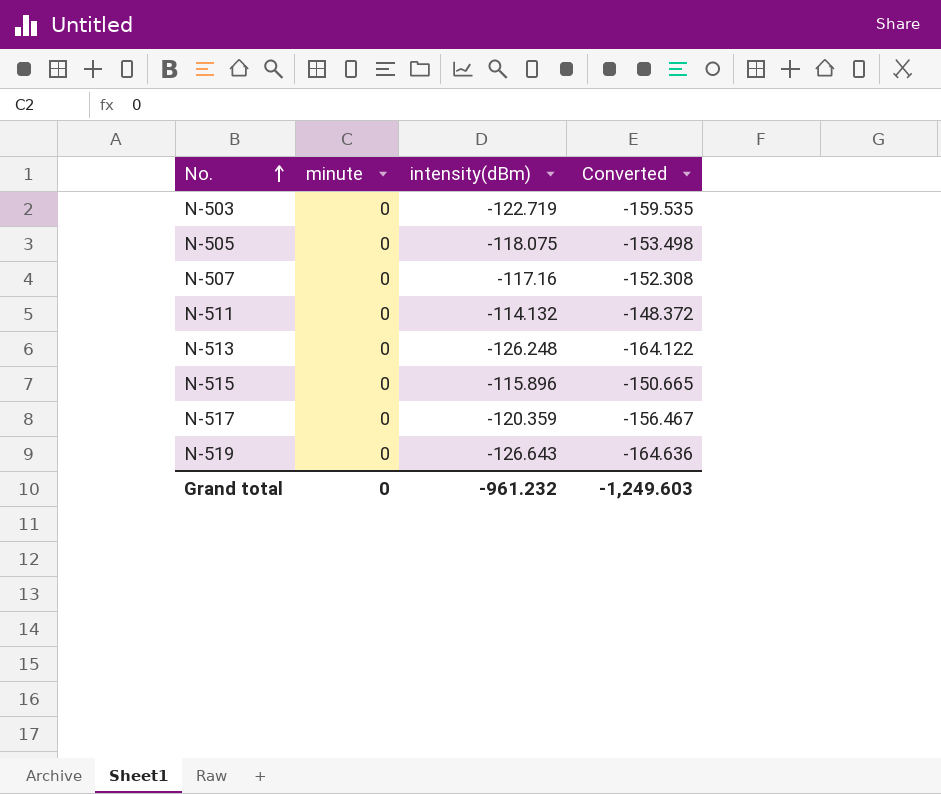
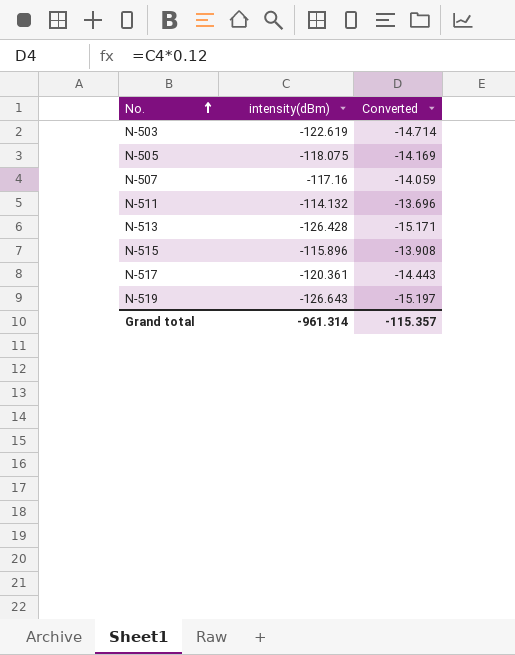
column minute | position: 2 -> none
column Converted | formula: [intensity(dBm)] * 1.3 -> [intensity(dBm)] * 0.12
N-503 | intensity(dBm): -122.719 -> -122.619
N-513 | intensity(dBm): -126.248 -> -126.428
N-517 | intensity(dBm): -120.359 -> -120.361
Grand total | intensity(dBm): -961.232 -> -961.314
Grand total | Converted: -1,249.603 -> -115.357

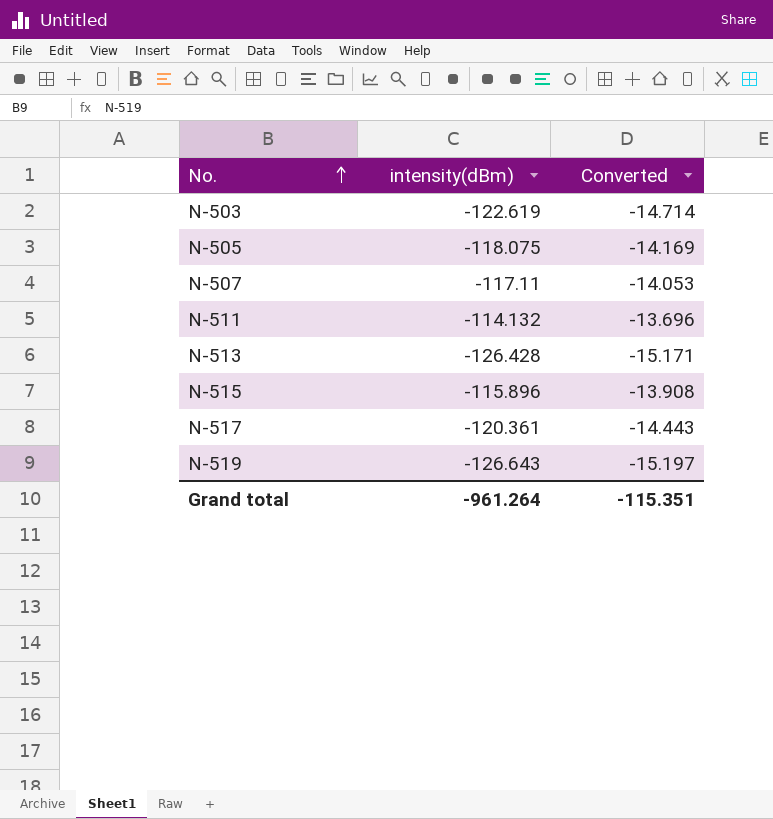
N-507 | intensity(dBm): -117.16 -> -117.11
N-507 | Converted: -14.059 -> -14.053
Grand total | intensity(dBm): -961.314 -> -961.264
Grand total | Converted: -115.357 -> -115.351

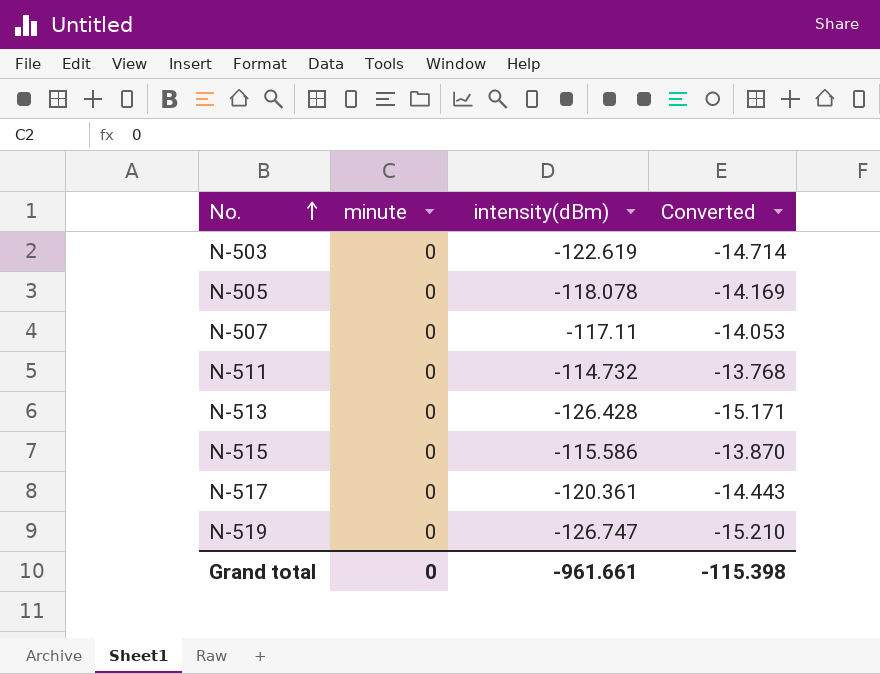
column minute | position: none -> 2
N-505 | intensity(dBm): -118.075 -> -118.078
N-511 | intensity(dBm): -114.132 -> -114.732
N-511 | Converted: -13.696 -> -13.768
N-515 | intensity(dBm): -115.896 -> -115.586
N-515 | Converted: -13.908 -> -13.870
N-519 | intensity(dBm): -126.643 -> -126.747
N-519 | Converted: -15.197 -> -15.210
Grand total | intensity(dBm): -961.264 -> -961.661
Grand total | Converted: -115.351 -> -115.398

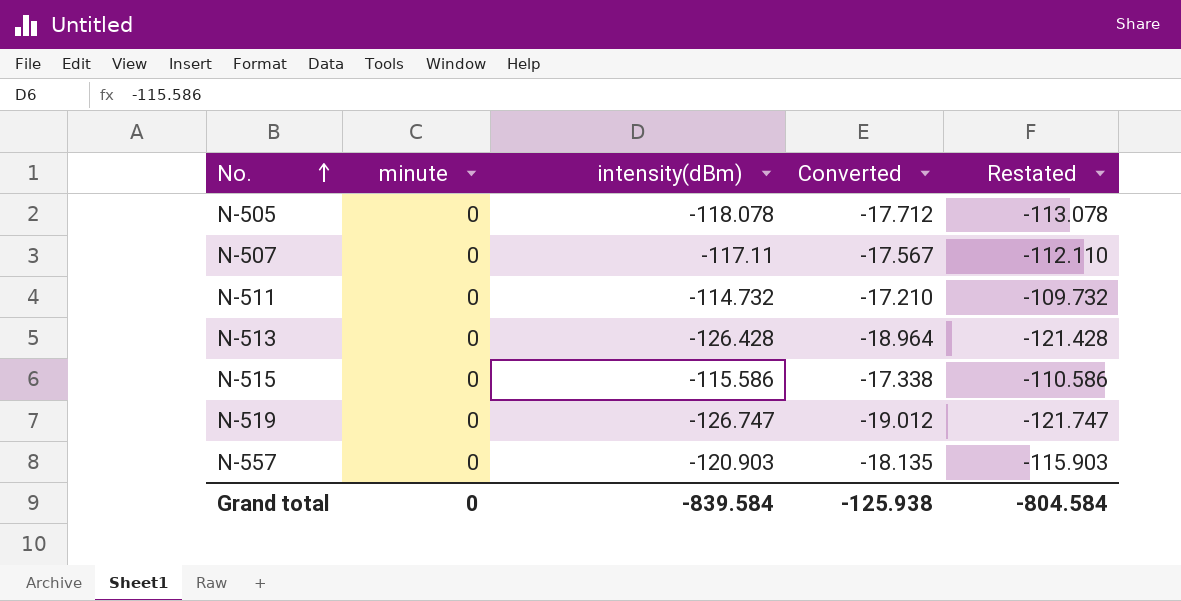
column Converted | formula: [intensity(dBm)] * 0.12 -> [intensity(dBm)] * 0.15
column Restated | formula: none -> [intensity(dBm)] + 5
row N-503: 0 | -122.619 | -14.714 -> none
row N-517: 0 | -120.361 | -14.443 -> none
row N-557: none -> 0 | -120.903 | -18.135 | -115.903
Grand total | intensity(dBm): -961.661 -> -839.584
Grand total | Converted: -115.398 -> -125.938

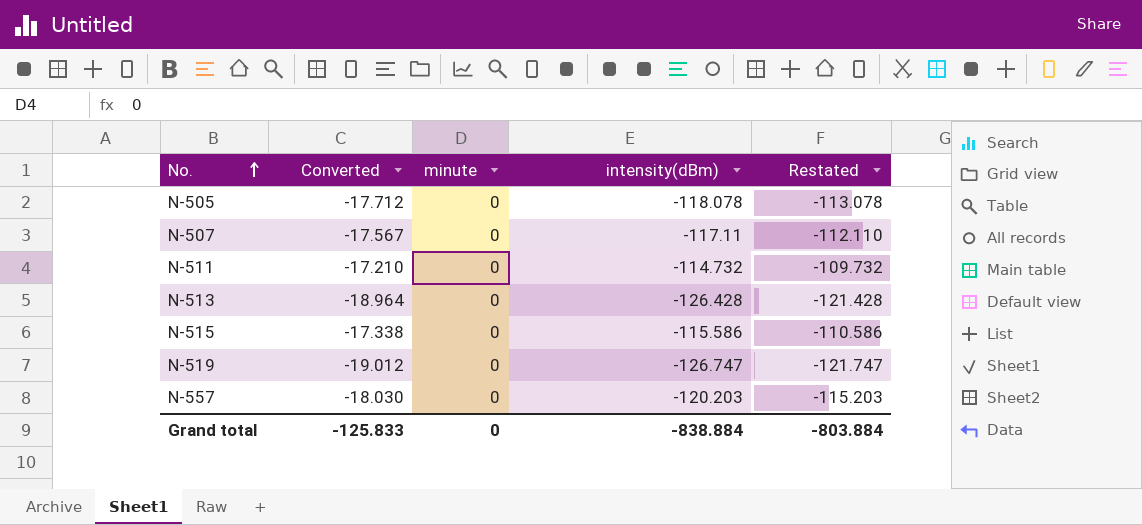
column Converted | position: 4 -> 2
N-557 | Converted: -18.135 -> -18.030
N-557 | intensity(dBm): -120.903 -> -120.203
N-557 | Restated: -115.903 -> -115.203
Grand total | Converted: -125.938 -> -125.833
Grand total | intensity(dBm): -839.584 -> -838.884
Grand total | Restated: -804.584 -> -803.884

